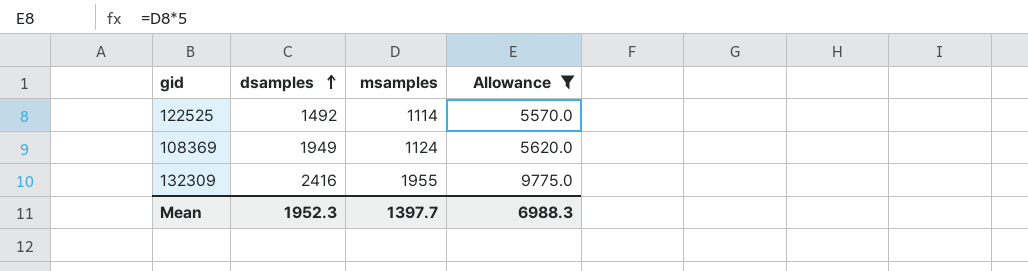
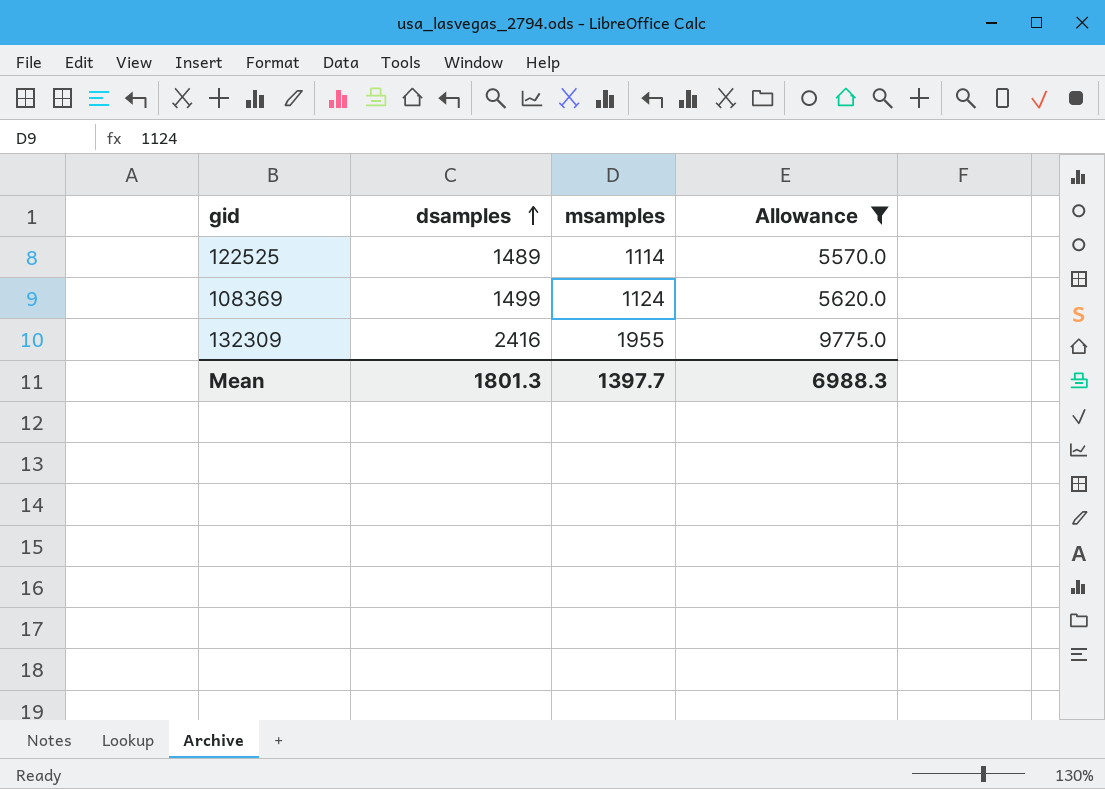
122525 | dsamples: 1492 -> 1489
108369 | dsamples: 1949 -> 1499
Mean | dsamples: 1952.3 -> 1801.3

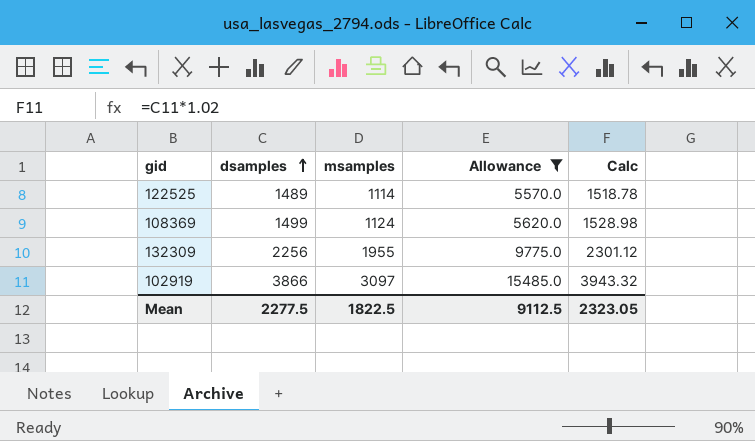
column Calc | formula: none -> [dsamples] * 1.02
132309 | dsamples: 2416 -> 2256
row 102919: none -> 3866 | 3097 | 15485.0 | 3943.32
Mean | dsamples: 1801.3 -> 2277.5
Mean | msamples: 1397.7 -> 1822.5
Mean | Allowance: 6988.3 -> 9112.5

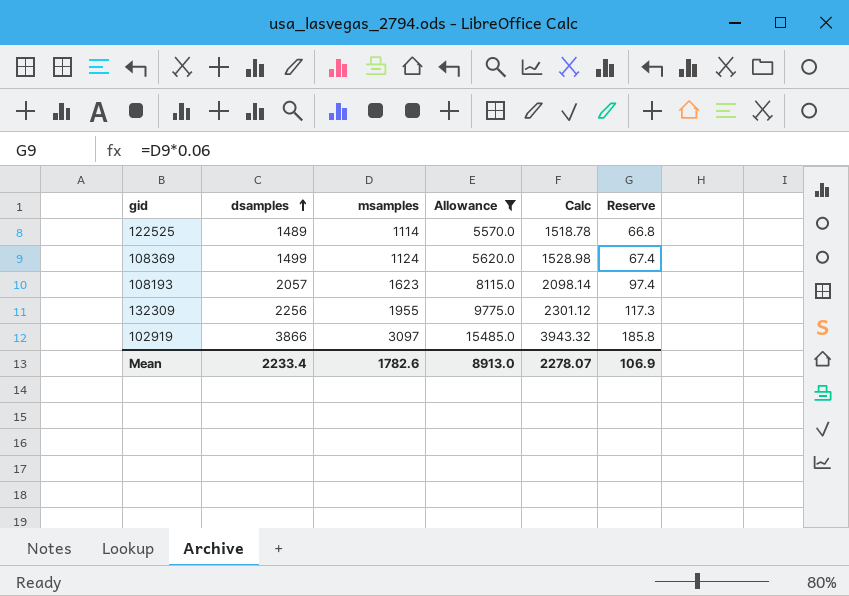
column Reserve | formula: none -> [msamples] * 0.06
row 108193: none -> 2057 | 1623 | 8115.0 | 2098.14 | 97.4
Mean | dsamples: 2277.5 -> 2233.4
Mean | msamples: 1822.5 -> 1782.6
Mean | Allowance: 9112.5 -> 8913.0
Mean | Calc: 2323.05 -> 2278.07

